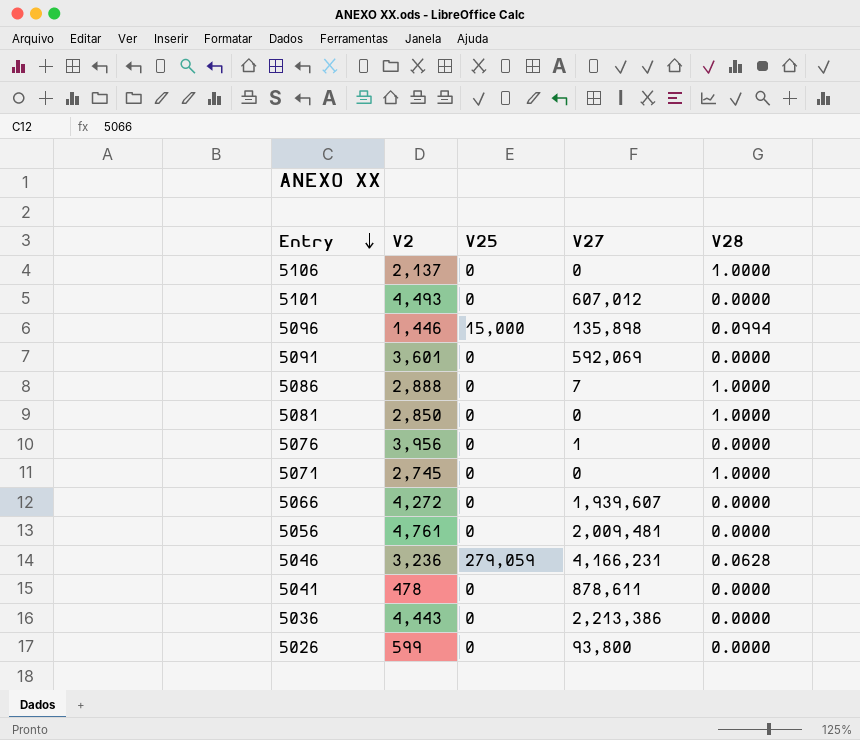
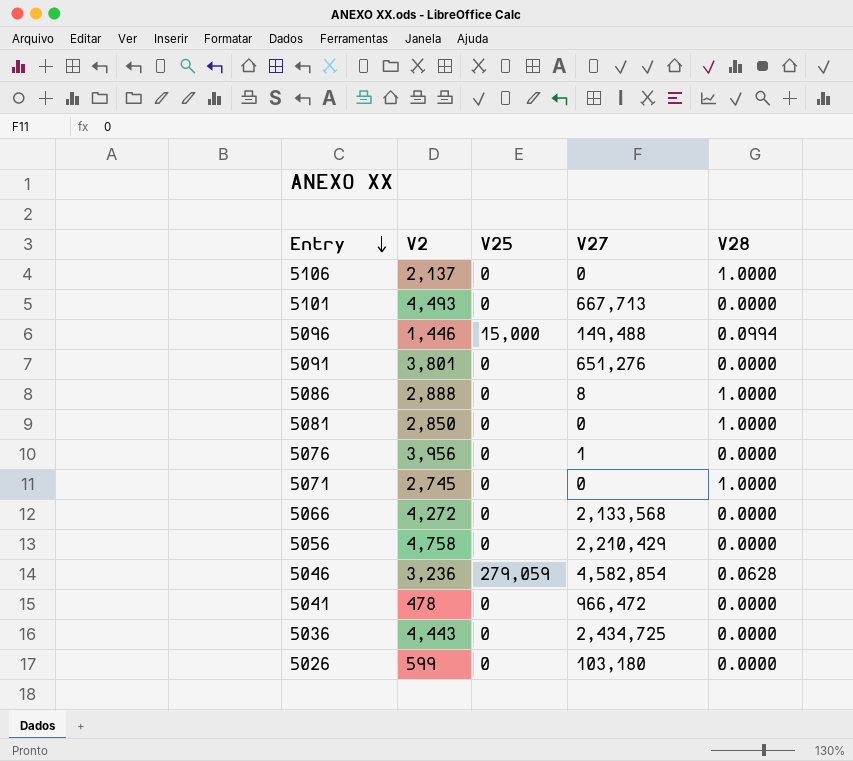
5101 | V27: 607,012 -> 667,713
5096 | V27: 135,898 -> 149,488
5091 | V2: 3,601 -> 3,801
5091 | V27: 592,069 -> 651,276
5086 | V27: 7 -> 8
5066 | V27: 1,939,607 -> 2,133,568
5056 | V2: 4,761 -> 4,758
5056 | V27: 2,009,481 -> 2,210,429
5046 | V27: 4,166,231 -> 4,582,854
5041 | V27: 878,611 -> 966,472
5036 | V27: 2,213,386 -> 2,434,725
5026 | V27: 93,800 -> 103,180

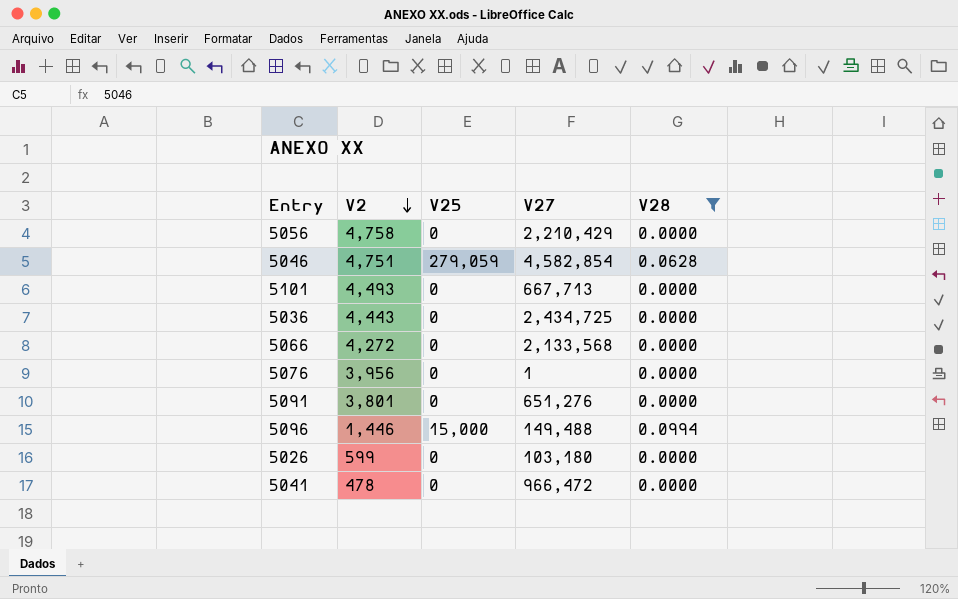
filter: none -> V28 != 1.0000
row order: Entry descending -> V2 descending
5046 | V2: 3,236 -> 4,751

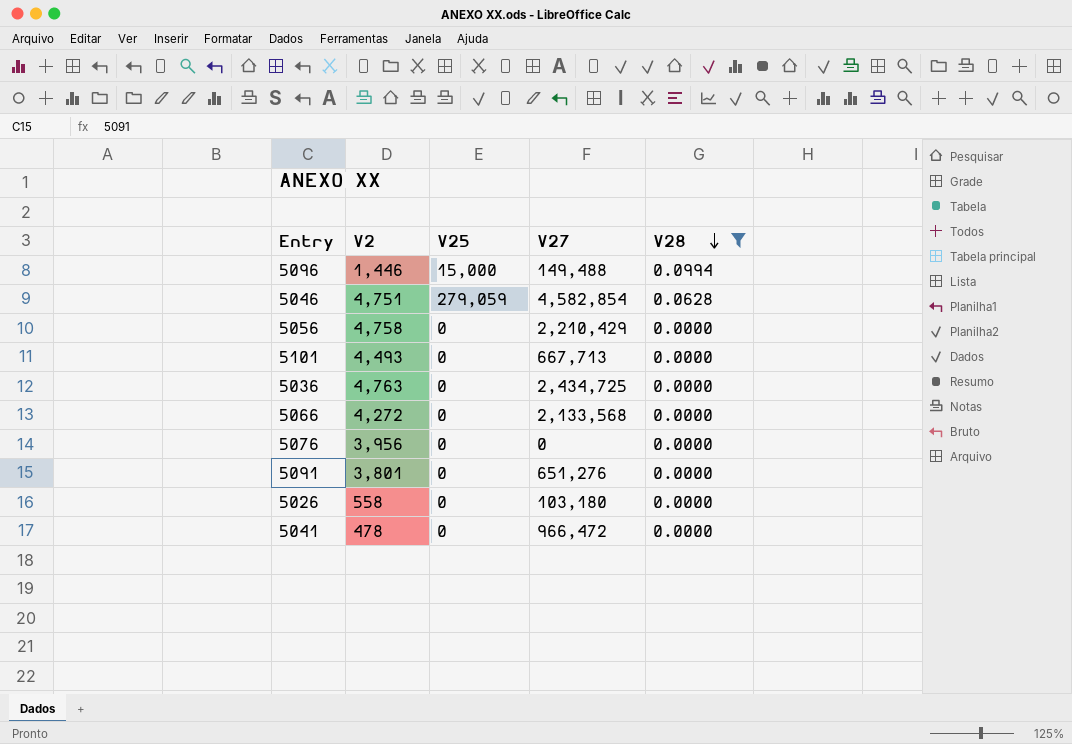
row order: V2 descending -> V28 descending
5036 | V2: 4,443 -> 4,763
5076 | V27: 1 -> 0
5026 | V2: 599 -> 558

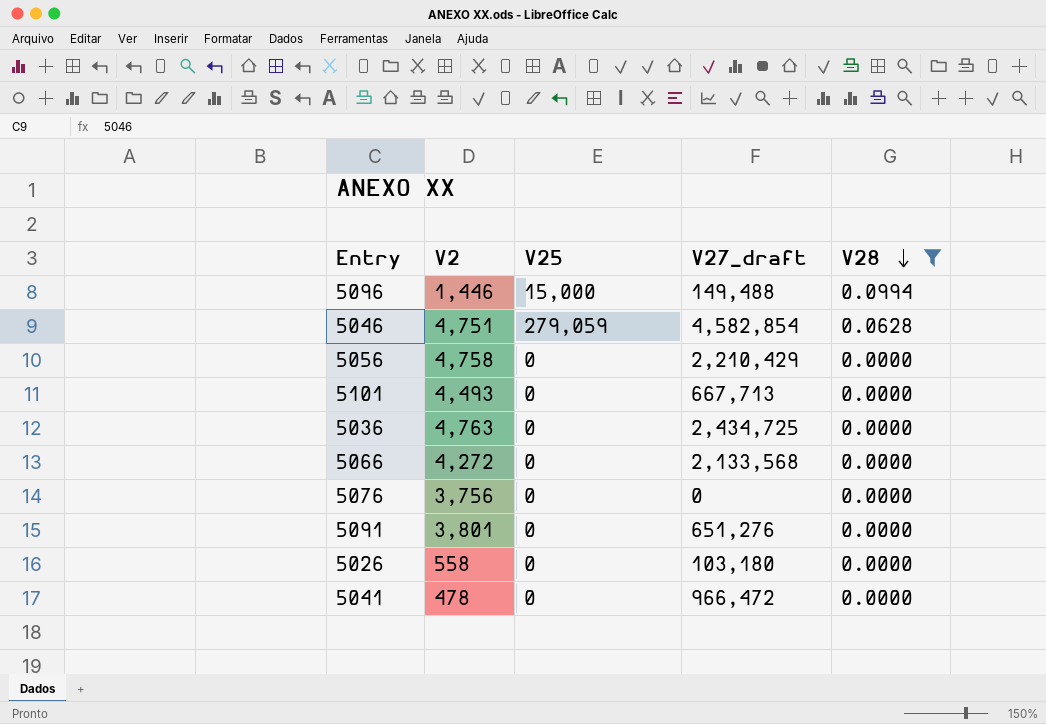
column name: V27 -> V27_draft
5076 | V2: 3,956 -> 3,756

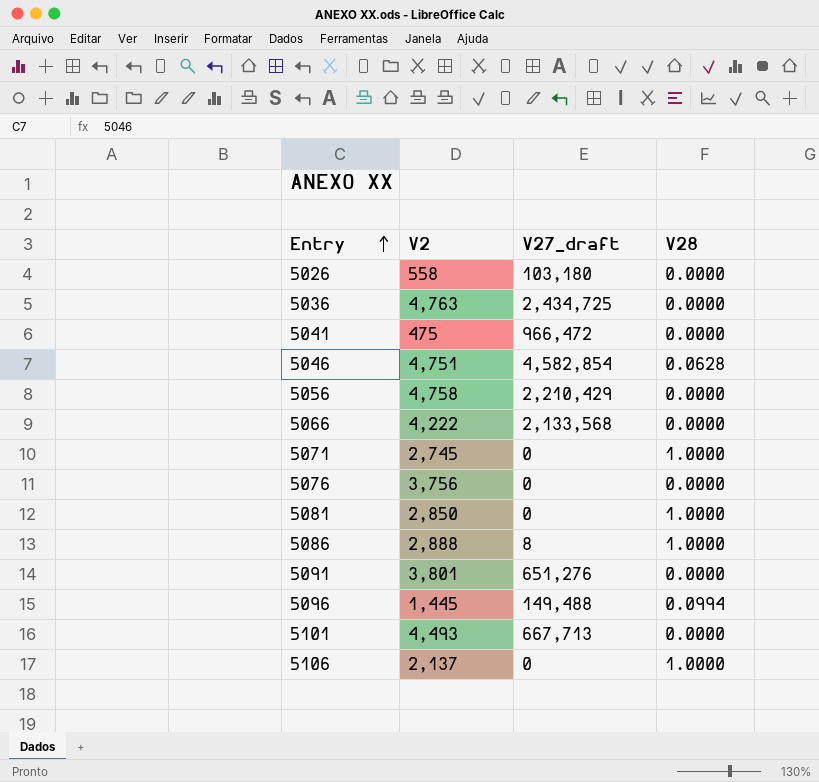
filter: V28 != 1.0000 -> none
row order: V28 descending -> Entry ascending
column V25 | position: 3 -> none
5041 | V2: 478 -> 475
5066 | V2: 4,272 -> 4,222
5096 | V2: 1,446 -> 1,445

